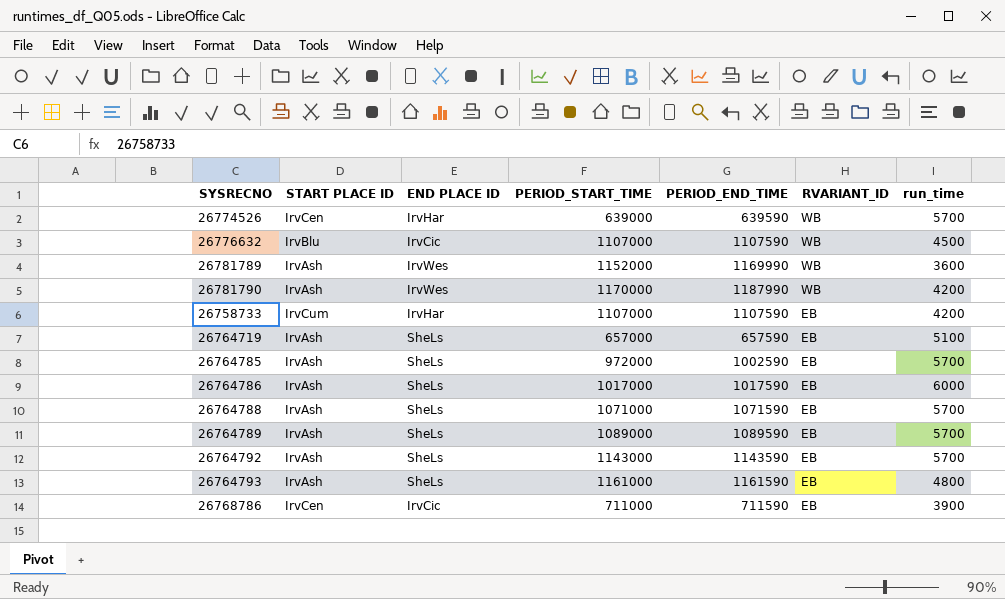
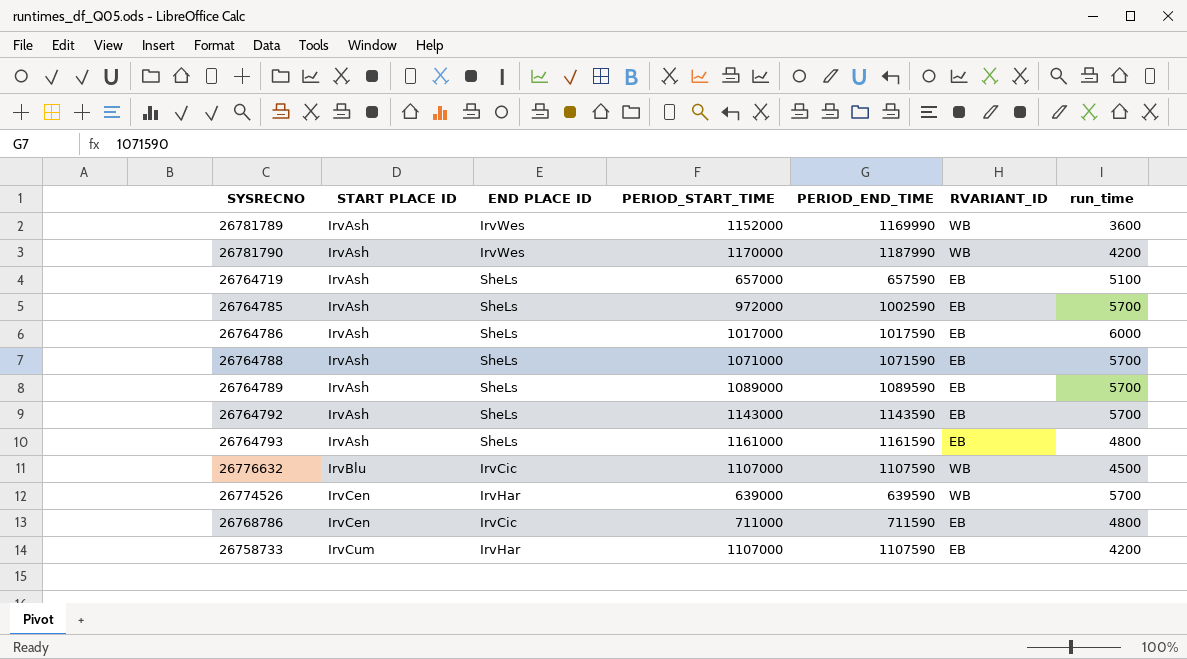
row order: RVARIANT_ID descending -> START PLACE ID ascending
26768786 | run_time: 3900 -> 4800

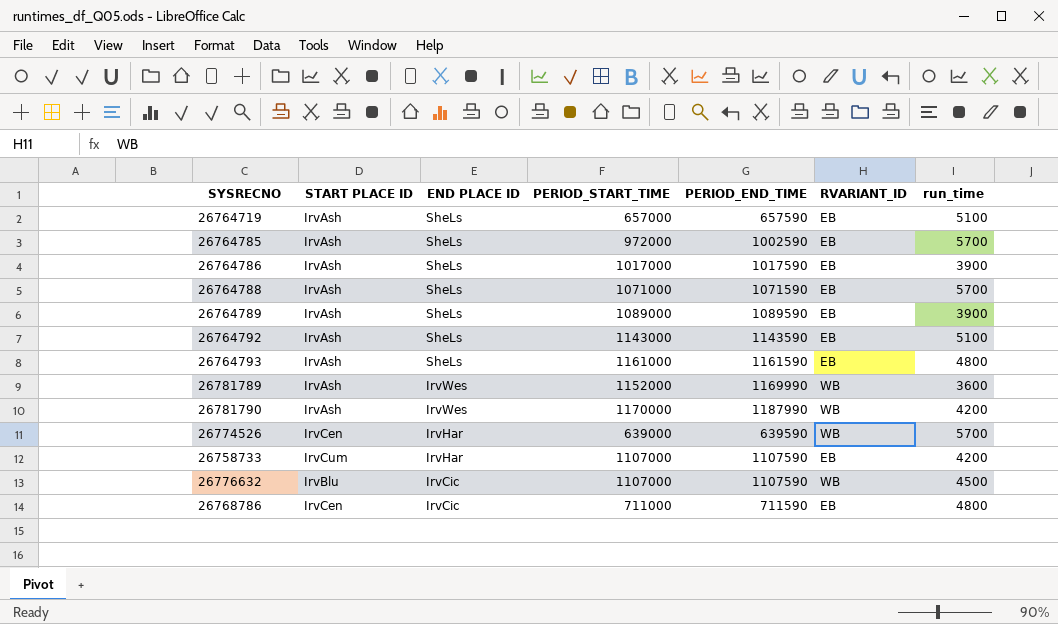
row order: START PLACE ID ascending -> END PLACE ID descending
26764786 | run_time: 6000 -> 3900
26764789 | run_time: 5700 -> 3900
26764792 | run_time: 5700 -> 5100

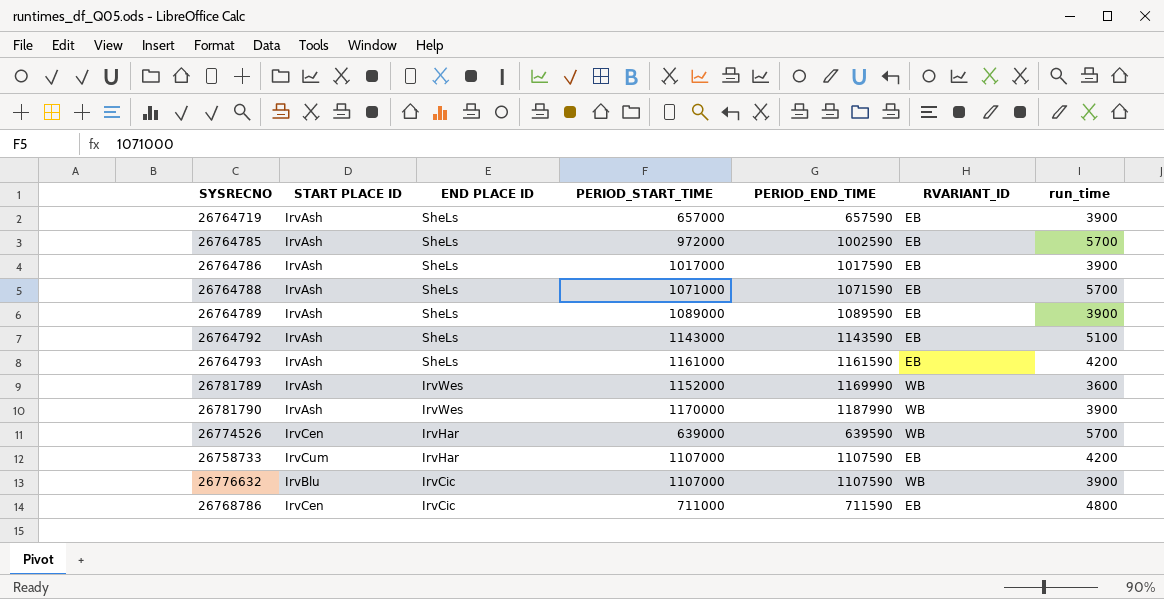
26764719 | run_time: 5100 -> 3900
26764793 | run_time: 4800 -> 4200
26781790 | run_time: 4200 -> 3900
26776632 | run_time: 4500 -> 3900

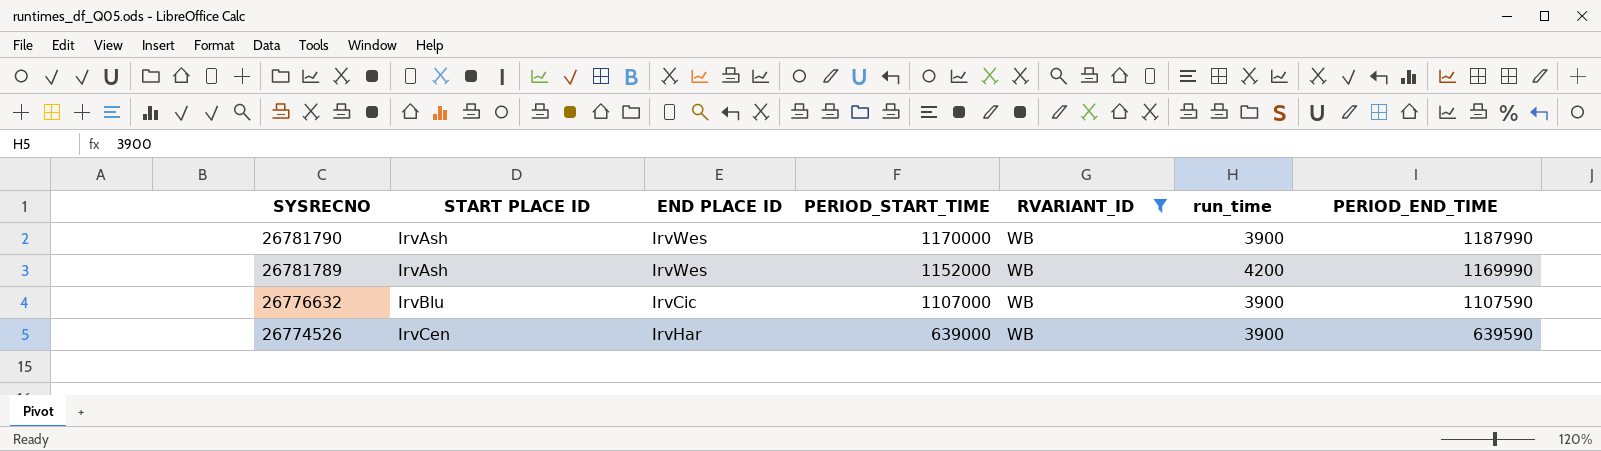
filter: none -> RVARIANT_ID = WB
row order: END PLACE ID descending -> SYSRECNO descending
column PERIOD_END_TIME | position: 5 -> 7
26781789 | run_time: 3600 -> 4200
26774526 | run_time: 5700 -> 3900

